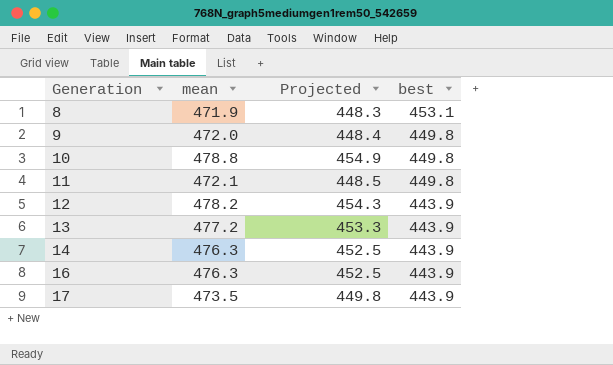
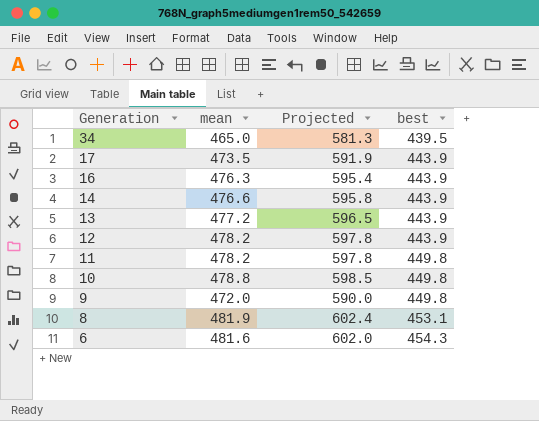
row order: Generation ascending -> Generation descending
column Projected | formula: [mean] * 0.95 -> [mean] * 1.25
row 34: none -> 465.0 | 581.3 | 439.5
14 | mean: 476.3 -> 476.6
11 | mean: 472.1 -> 478.2
8 | mean: 471.9 -> 481.9
row 6: none -> 481.6 | 602.0 | 454.3

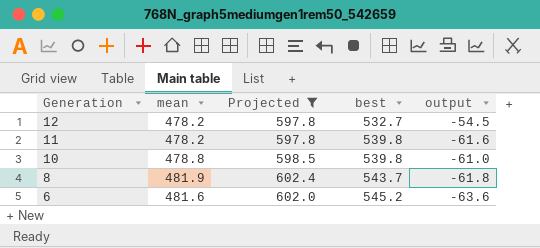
filter: none -> Projected >= 597.8
column output | formula: none -> [mean] - [best]
12 | best: 443.9 -> 532.7
11 | best: 449.8 -> 539.8
10 | best: 449.8 -> 539.8
8 | best: 453.1 -> 543.7
6 | best: 454.3 -> 545.2

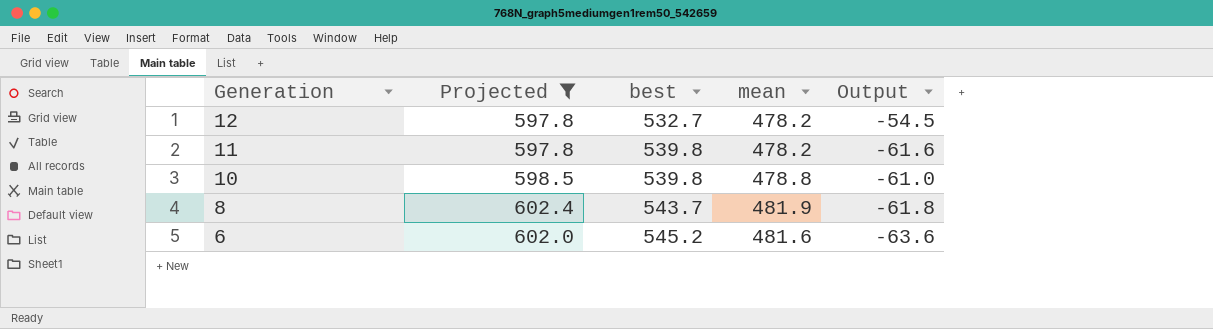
column mean | position: 2 -> 4
column name: output -> Output

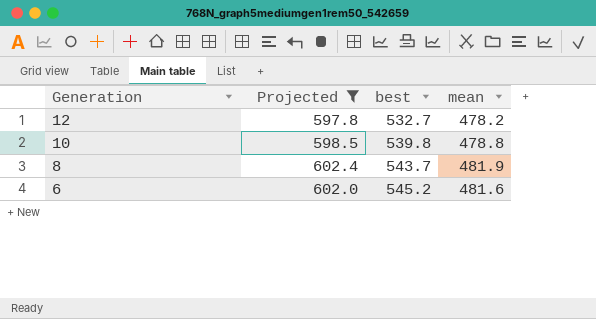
column Output | formula: [mean] - [best] -> none
row 11: 597.8 | 539.8 | 478.2 | -61.6 -> none

